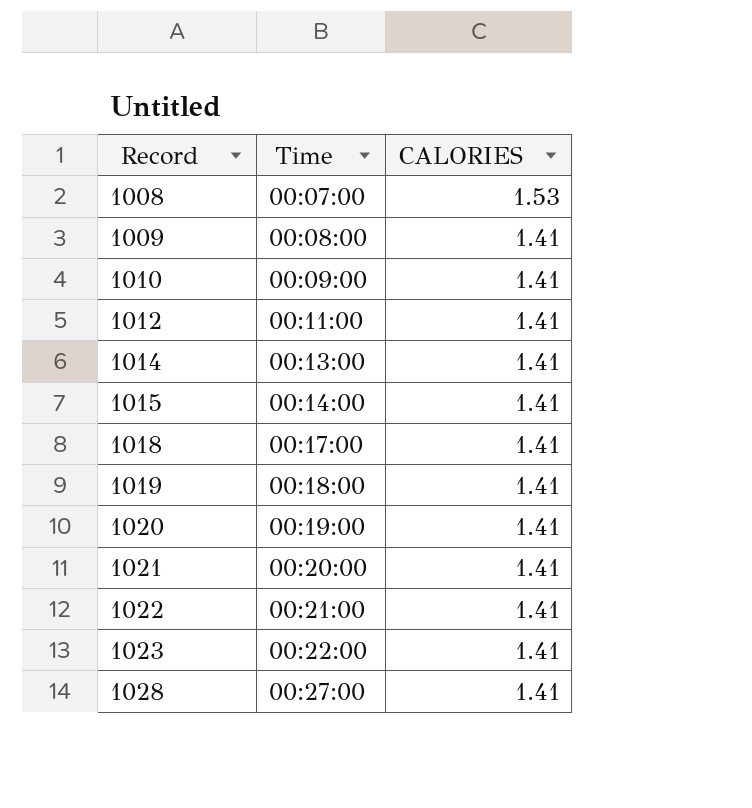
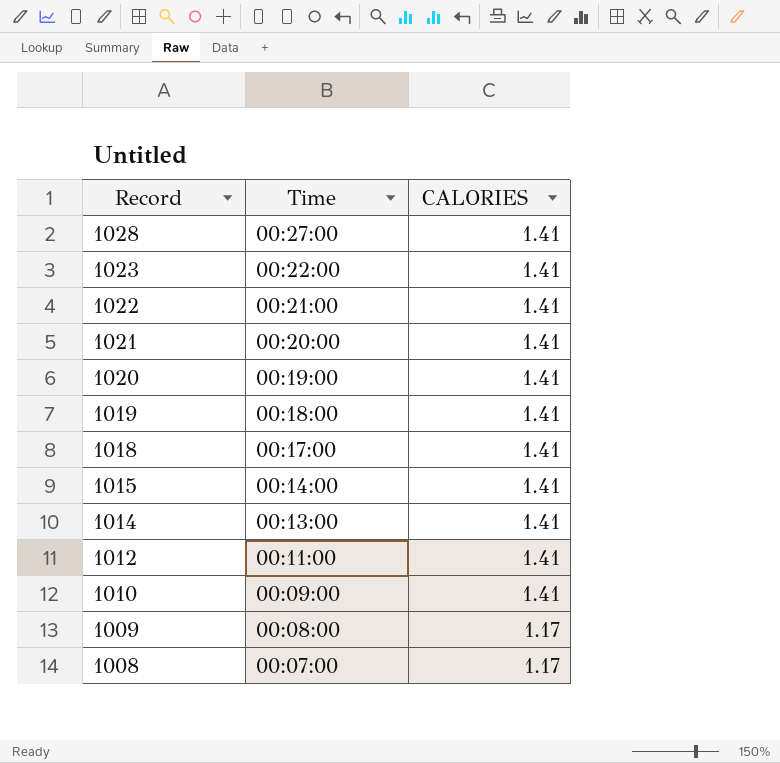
row order: Record ascending -> Record descending
1009 | CALORIES: 1.41 -> 1.17
1008 | CALORIES: 1.53 -> 1.17

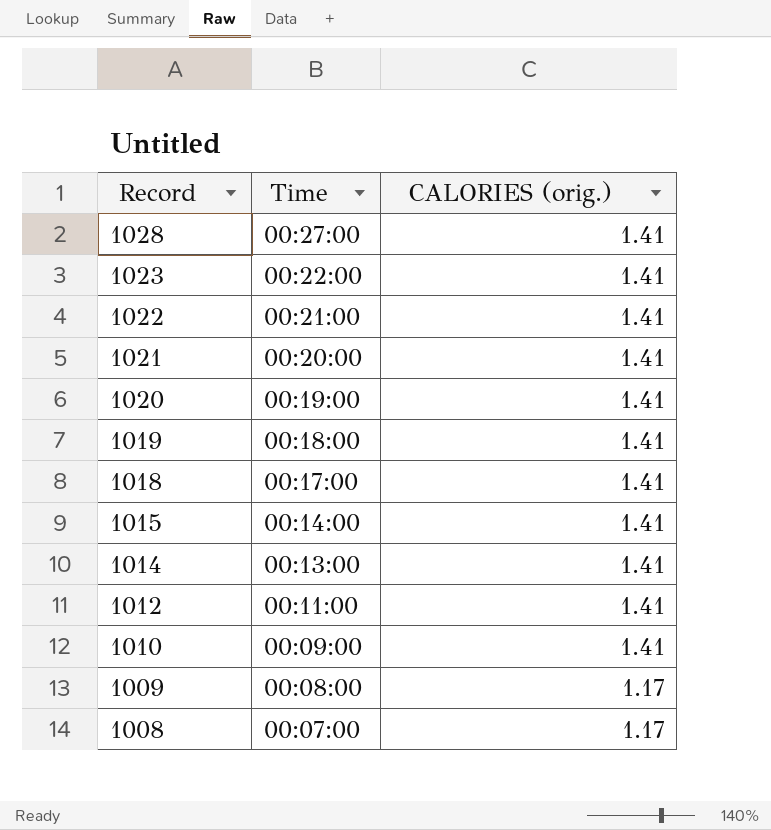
column name: CALORIES -> CALORIES (orig.)

